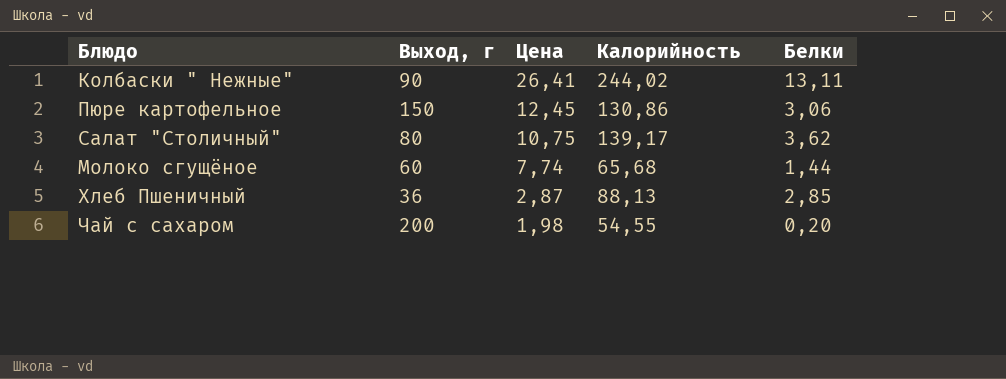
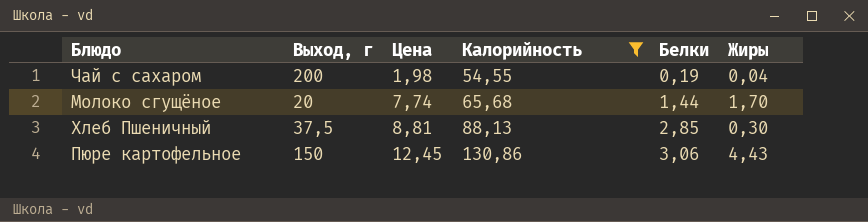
filter: none -> Калорийность <= 130,86
row order: Цена descending -> Цена ascending
column Жиры | position: none -> 6
Чай с сахаром | Белки: 0,20 -> 0,19
Молоко сгущёное | Выход, г: 60 -> 20
Хлеб Пшеничный | Выход, г: 36 -> 37,5
Хлеб Пшеничный | Цена: 2,87 -> 8,81

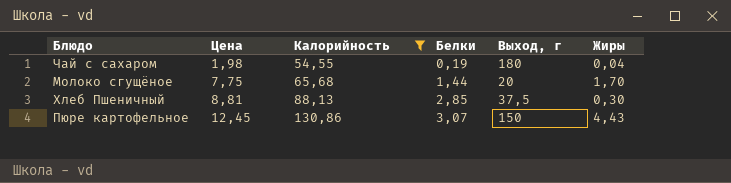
column Выход, г | position: 2 -> 5
Чай с сахаром | Выход, г: 200 -> 180
Молоко сгущёное | Цена: 7,74 -> 7,75
Пюре картофельное | Белки: 3,06 -> 3,07

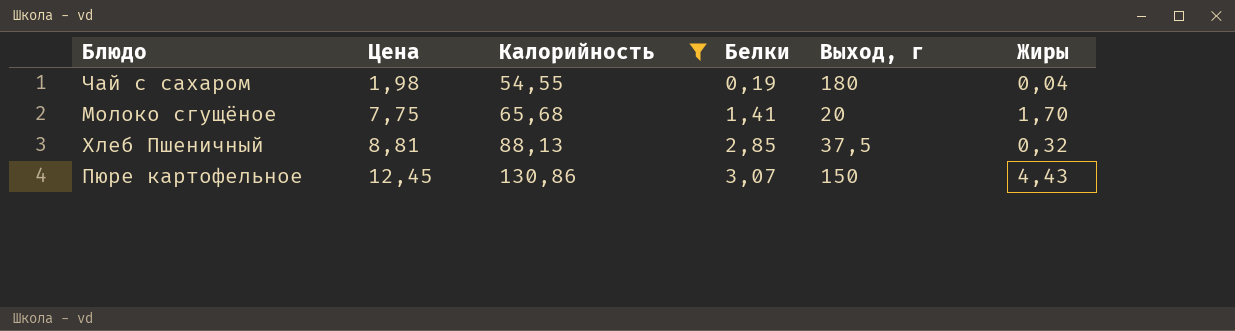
Молоко сгущёное | Белки: 1,44 -> 1,41
Хлеб Пшеничный | Жиры: 0,30 -> 0,32

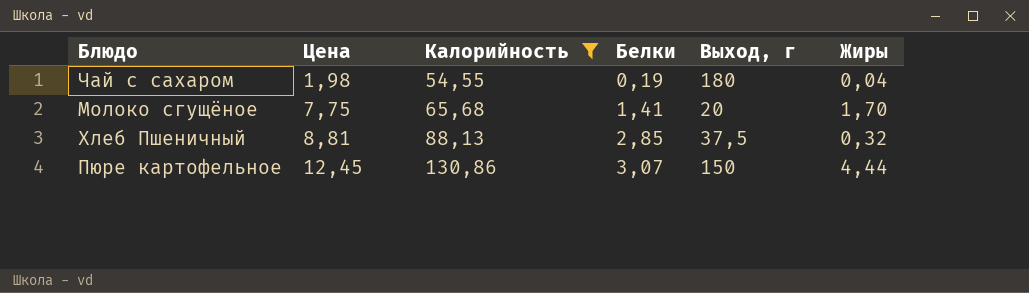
Пюре картофельное | Жиры: 4,43 -> 4,44

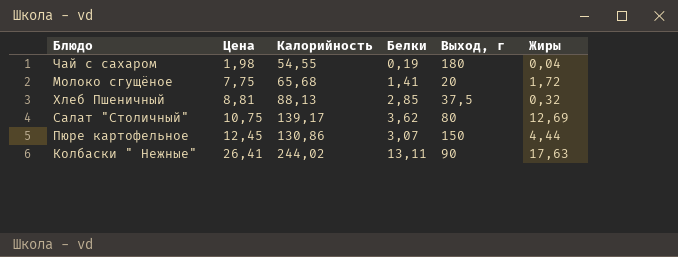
filter: Калорийность <= 130,86 -> none
Молоко сгущёное | Жиры: 1,70 -> 1,72

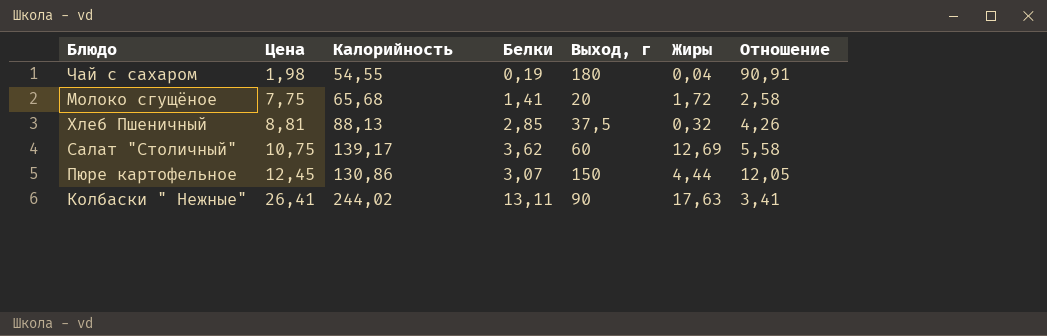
column Отношение | formula: none -> [Выход, г] / [Цена]
Салат "Столичный" | Выход, г: 80 -> 60

